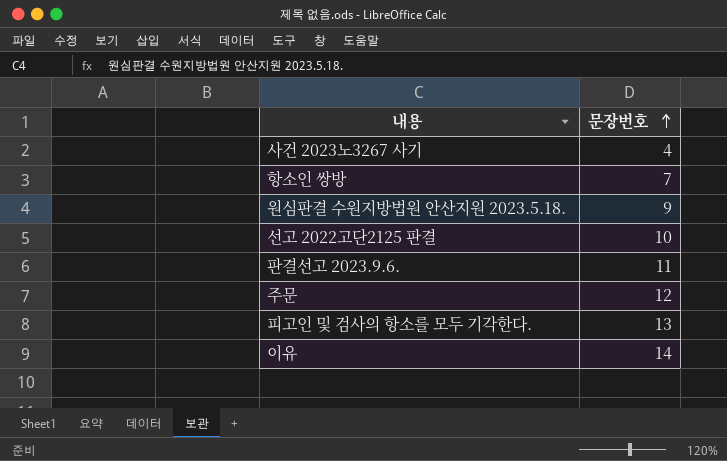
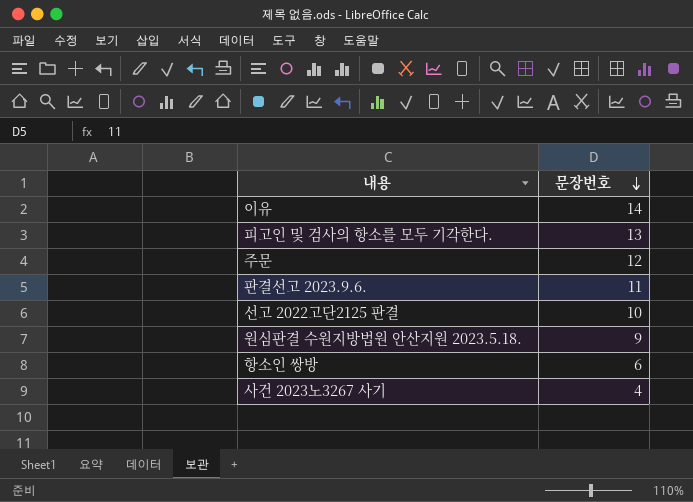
row order: 문장번호 ascending -> 문장번호 descending
항소인 쌍방 | 문장번호: 7 -> 6

